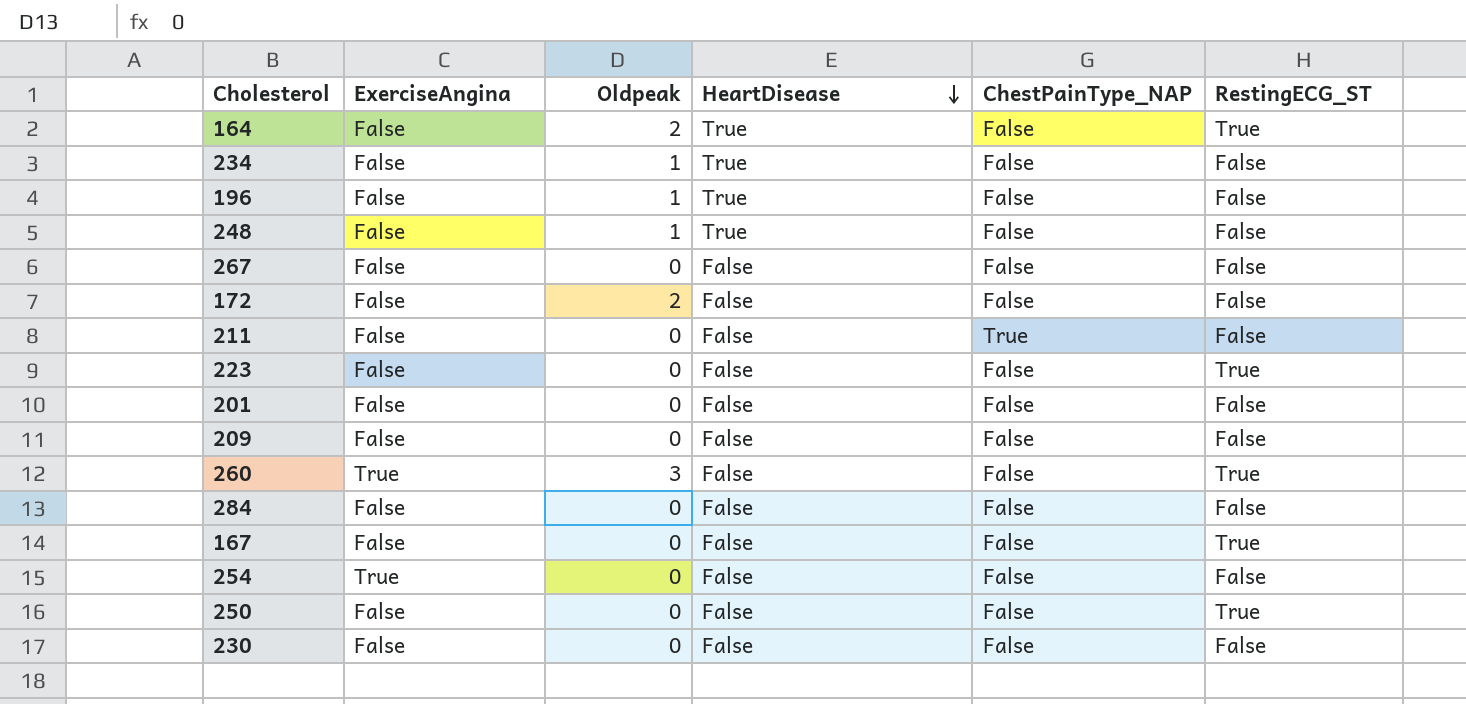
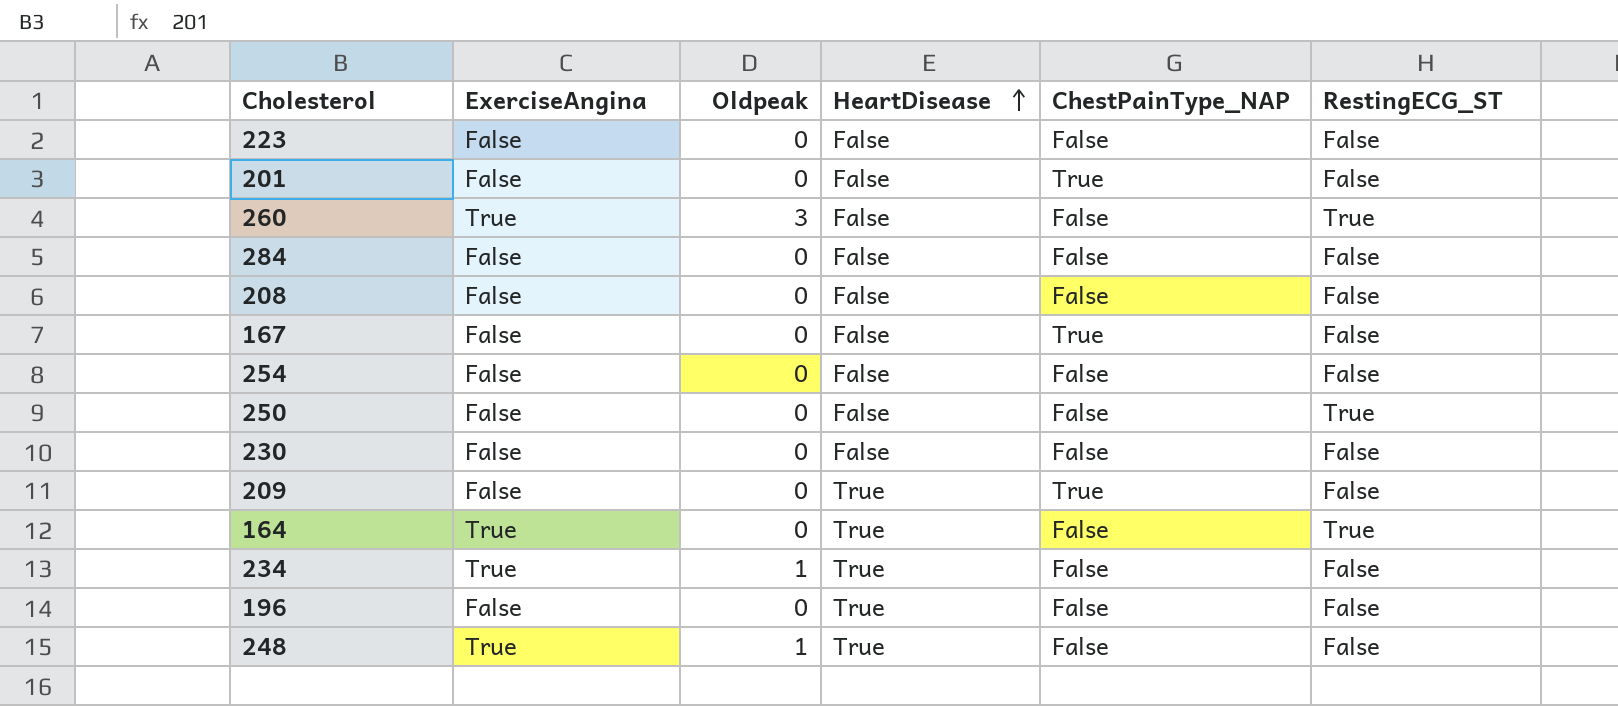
row order: HeartDisease descending -> HeartDisease ascending
row 267: False | 0 | False | False | False -> none
row 172: False | 2 | False | False | False -> none
row 211: False | 0 | False | True | False -> none
223 | RestingECG_ST: True -> False
201 | ChestPainType_NAP: False -> True
row 208: none -> False | 0 | False | False | False
167 | ChestPainType_NAP: False -> True
167 | RestingECG_ST: True -> False
254 | ExerciseAngina: True -> False
209 | HeartDisease: False -> True
209 | ChestPainType_NAP: False -> True
164 | ExerciseAngina: False -> True
164 | Oldpeak: 2 -> 0
234 | ExerciseAngina: False -> True
196 | Oldpeak: 1 -> 0
248 | ExerciseAngina: False -> True

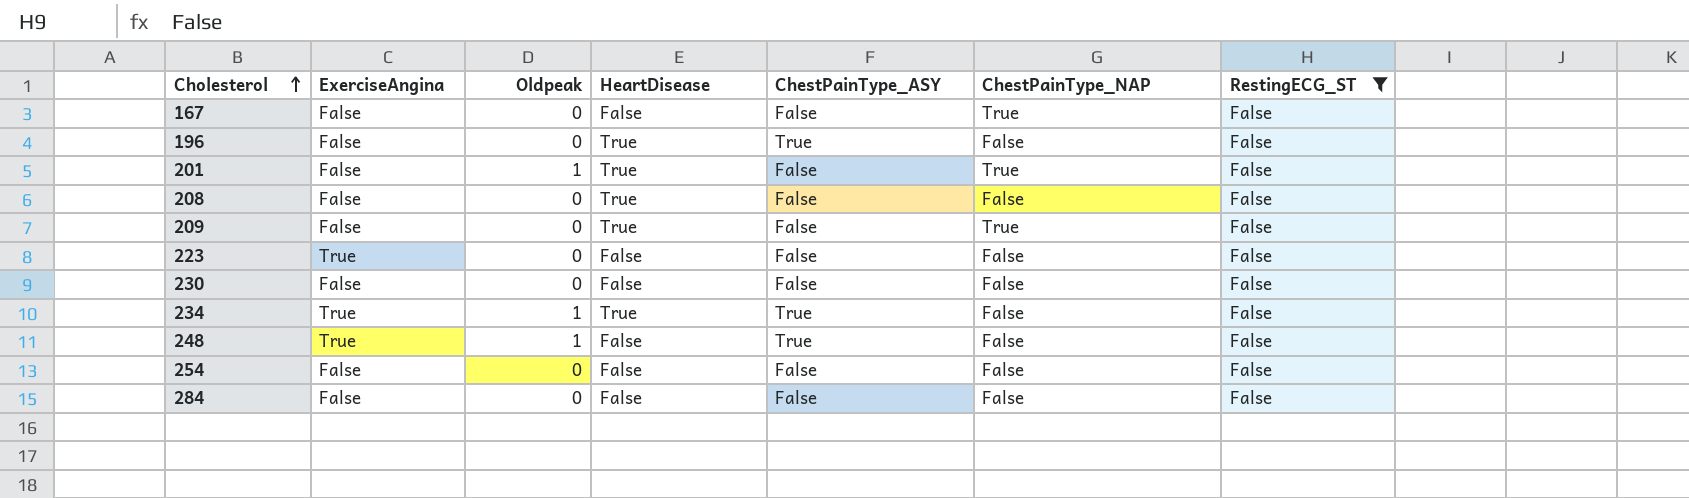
filter: none -> RestingECG_ST = False
row order: HeartDisease ascending -> Cholesterol ascending
column ChestPainType_ASY | position: none -> 5
201 | Oldpeak: 0 -> 1
201 | HeartDisease: False -> True
208 | HeartDisease: False -> True
223 | ExerciseAngina: False -> True
248 | HeartDisease: True -> False

